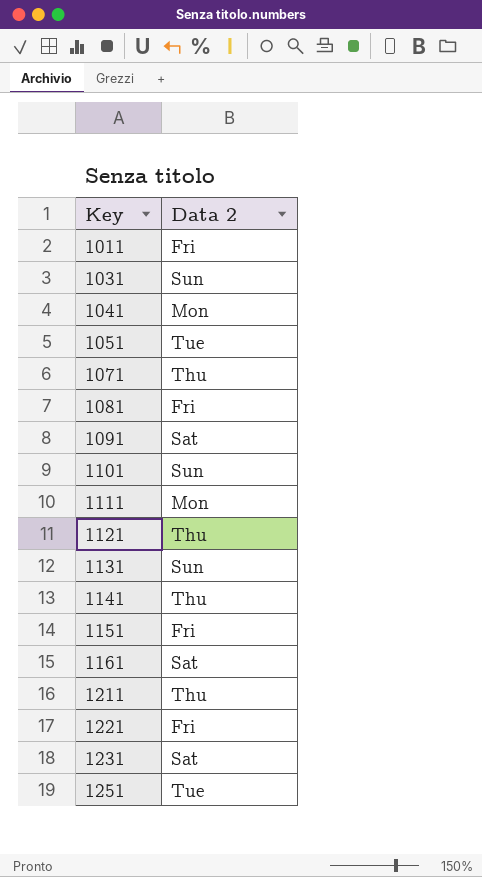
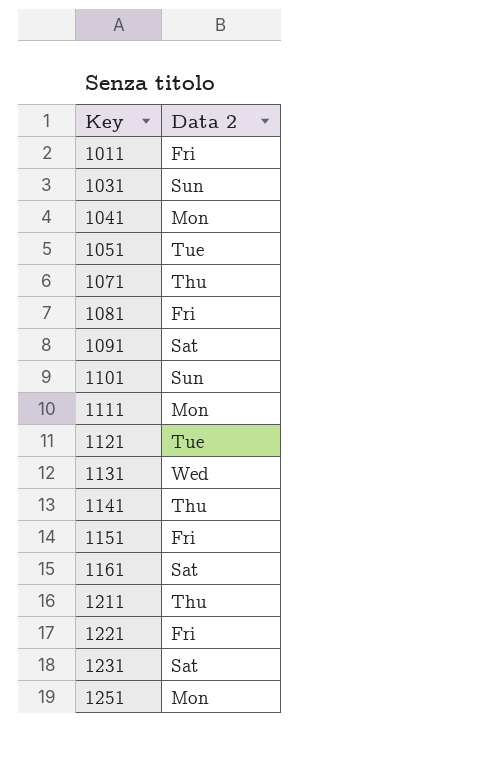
1121 | Data 2: Thu -> Tue
1131 | Data 2: Sun -> Wed
1251 | Data 2: Tue -> Mon

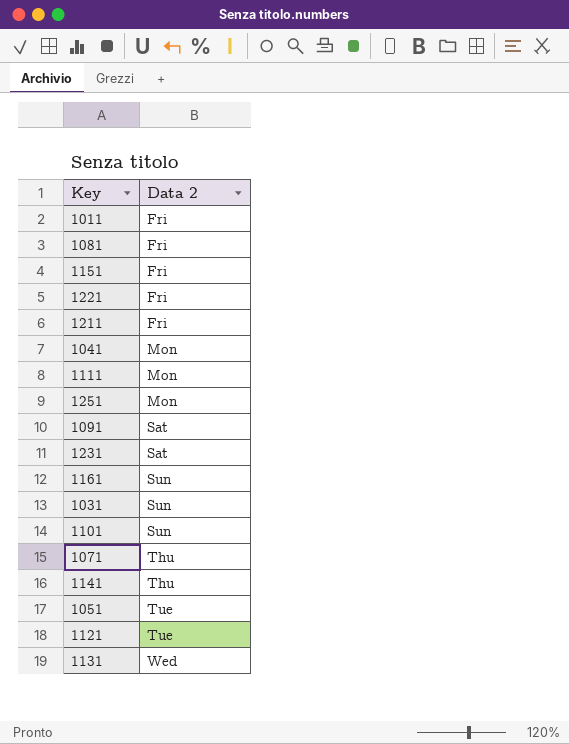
row order: Key ascending -> Data 2 ascending
1211 | Data 2: Thu -> Fri
1161 | Data 2: Sat -> Sun

